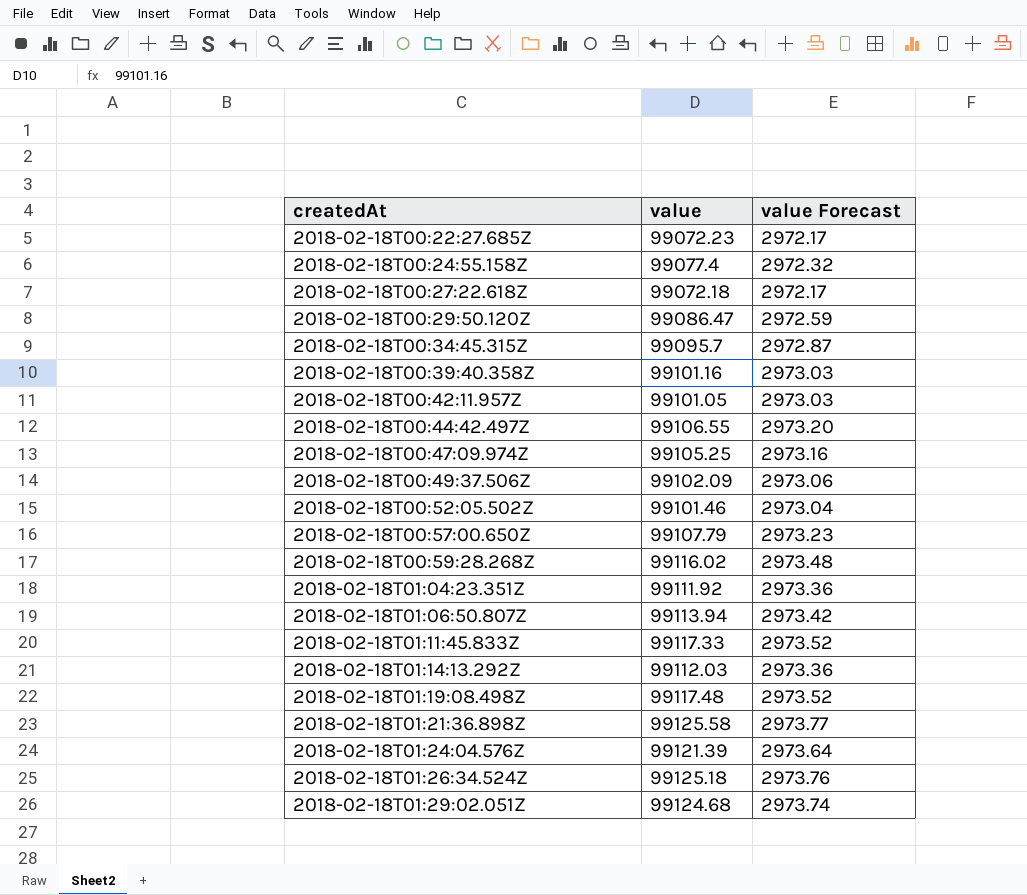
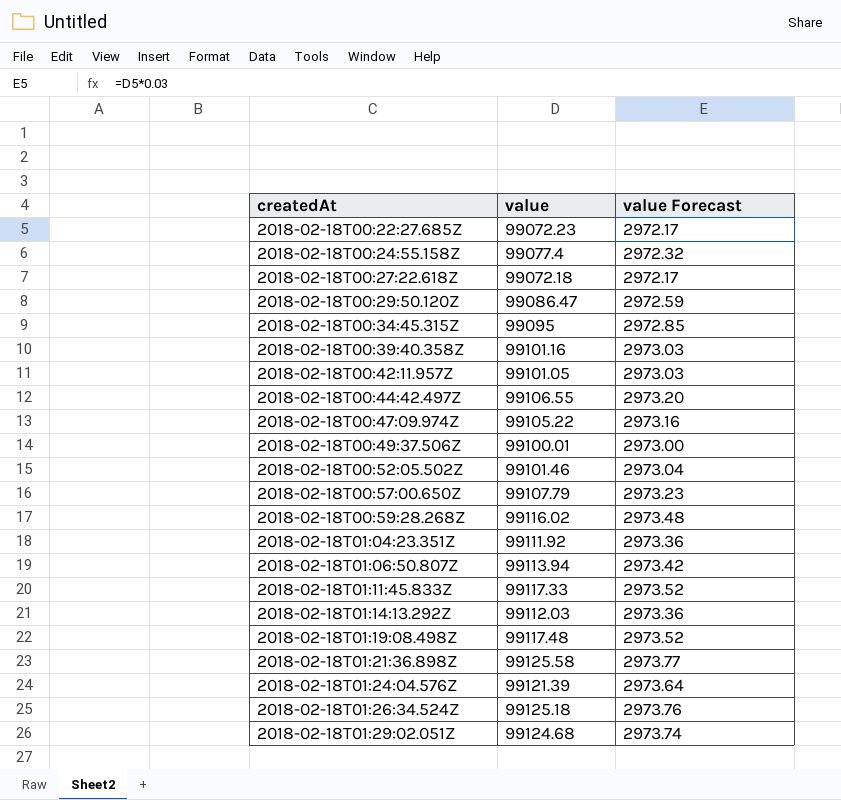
2018-02-18T00:34:45.315Z | value: 99095.7 -> 99095
2018-02-18T00:34:45.315Z | value Forecast: 2972.87 -> 2972.85
2018-02-18T00:47:09.974Z | value: 99105.25 -> 99105.22
2018-02-18T00:49:37.506Z | value: 99102.09 -> 99100.01
2018-02-18T00:49:37.506Z | value Forecast: 2973.06 -> 2973.00

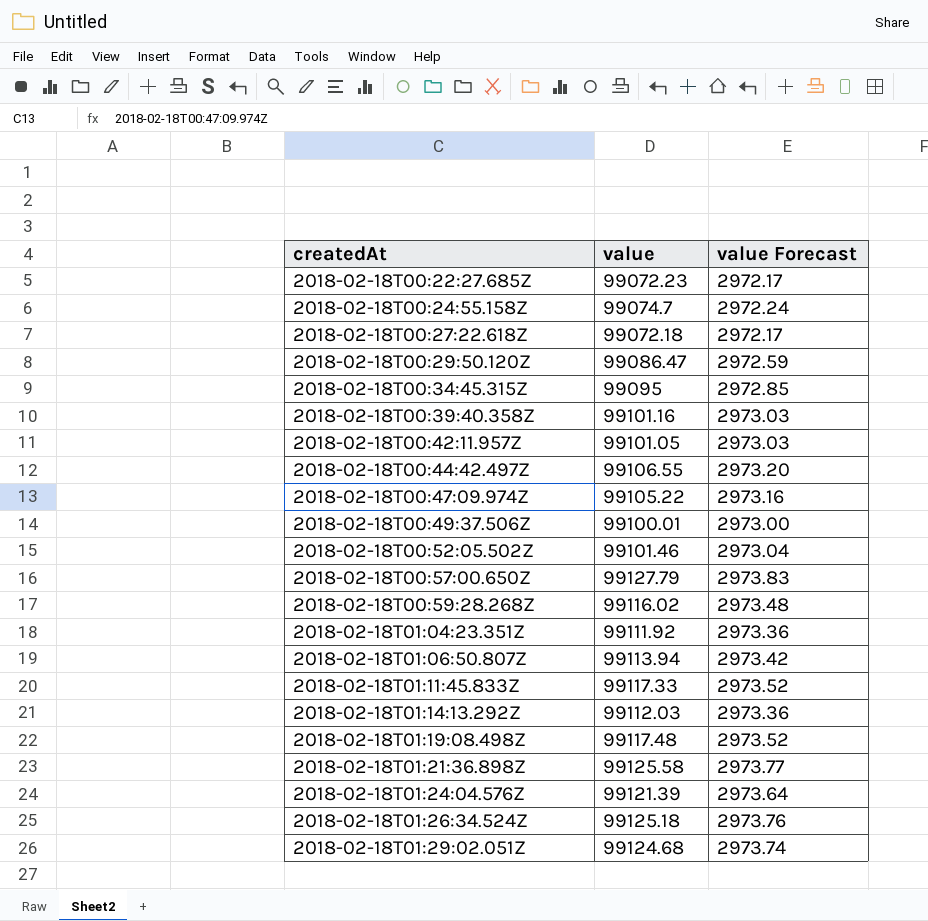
2018-02-18T00:24:55.158Z | value: 99077.4 -> 99074.7
2018-02-18T00:24:55.158Z | value Forecast: 2972.32 -> 2972.24
2018-02-18T00:57:00.650Z | value: 99107.79 -> 99127.79
2018-02-18T00:57:00.650Z | value Forecast: 2973.23 -> 2973.83

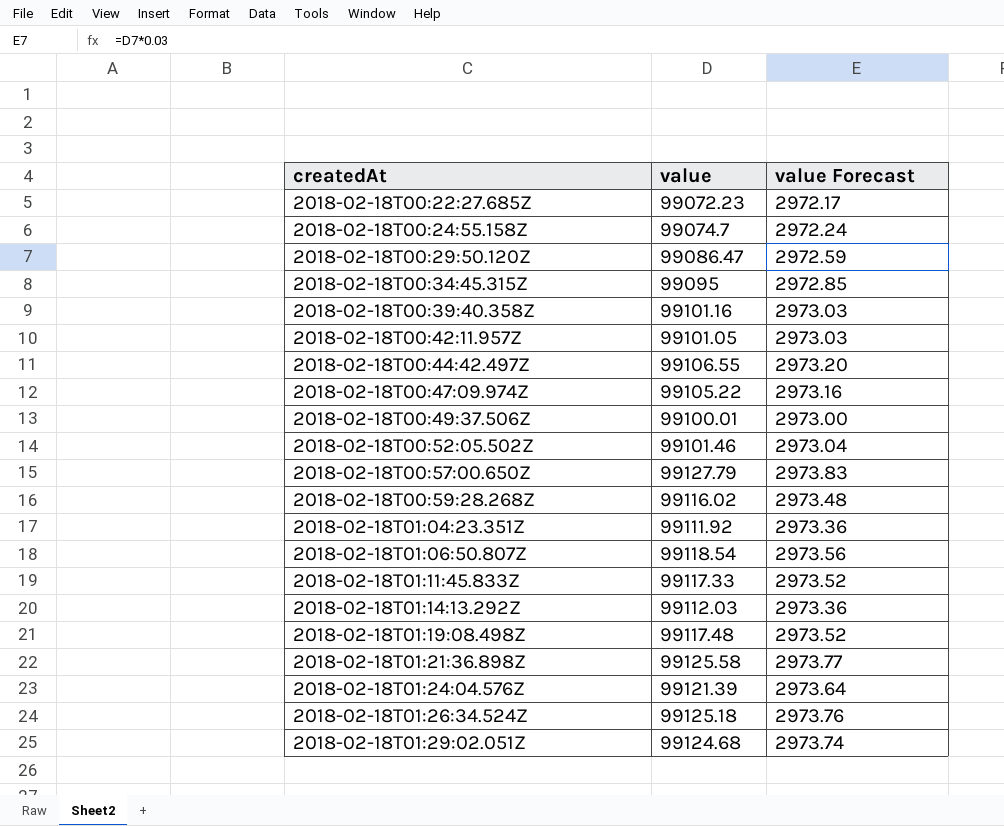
row 2018-02-18T00:27:22.618Z: 99072.18 | 2972.17 -> none
2018-02-18T01:06:50.807Z | value: 99113.94 -> 99118.54
2018-02-18T01:06:50.807Z | value Forecast: 2973.42 -> 2973.56

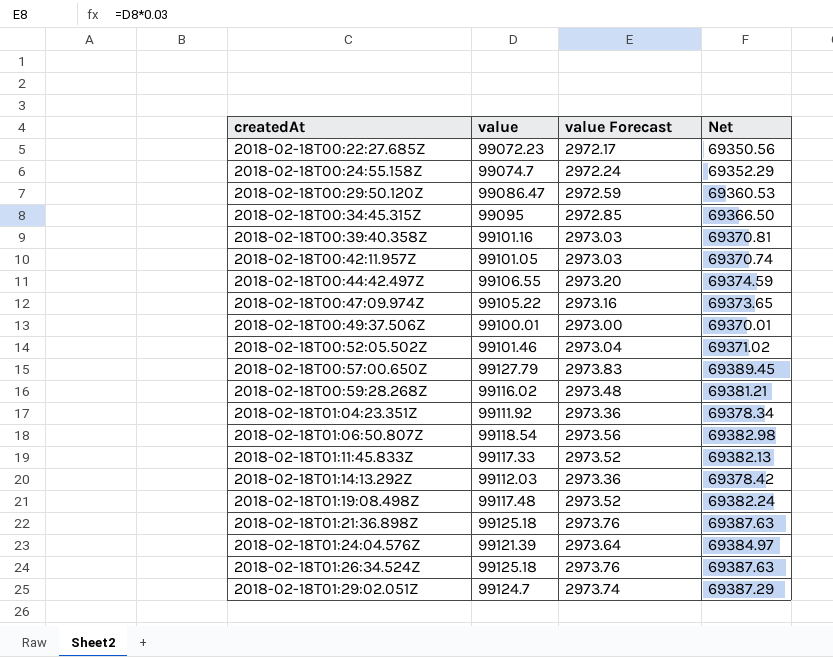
column Net | formula: none -> [value] * 0.7
2018-02-18T01:21:36.898Z | value: 99125.58 -> 99125.18
2018-02-18T01:21:36.898Z | value Forecast: 2973.77 -> 2973.76
2018-02-18T01:29:02.051Z | value: 99124.68 -> 99124.7

